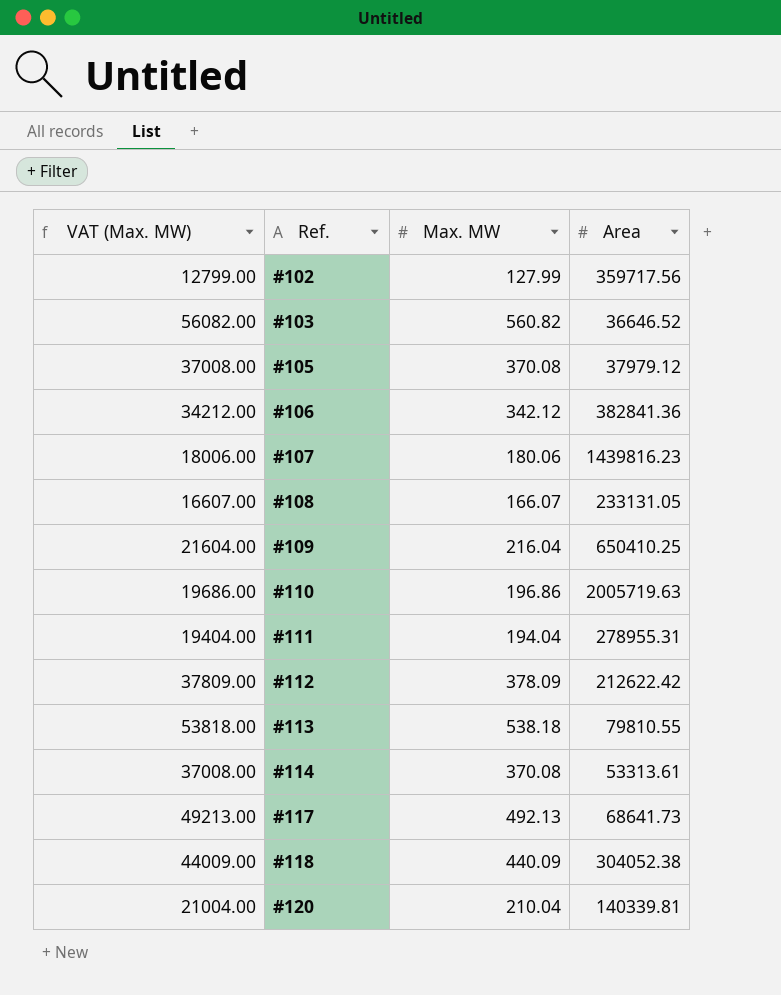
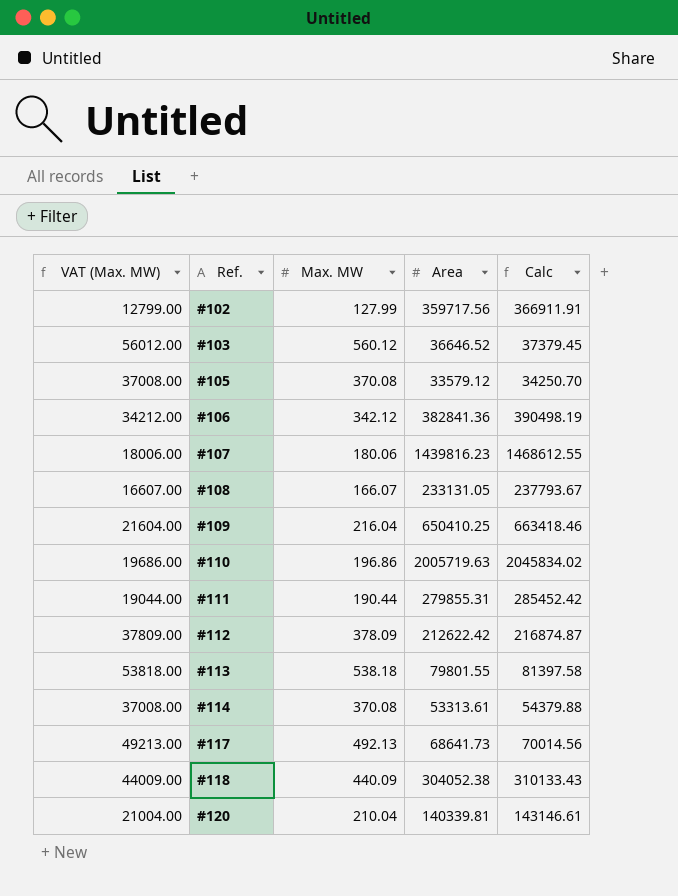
column Calc | formula: none -> [Area] * 1.02
#103 | VAT (Max. MW): 56082.00 -> 56012.00
#103 | Max. MW: 560.82 -> 560.12
#105 | Area: 37979.12 -> 33579.12
#111 | VAT (Max. MW): 19404.00 -> 19044.00
#111 | Max. MW: 194.04 -> 190.44
#111 | Area: 278955.31 -> 279855.31
#113 | Area: 79810.55 -> 79801.55

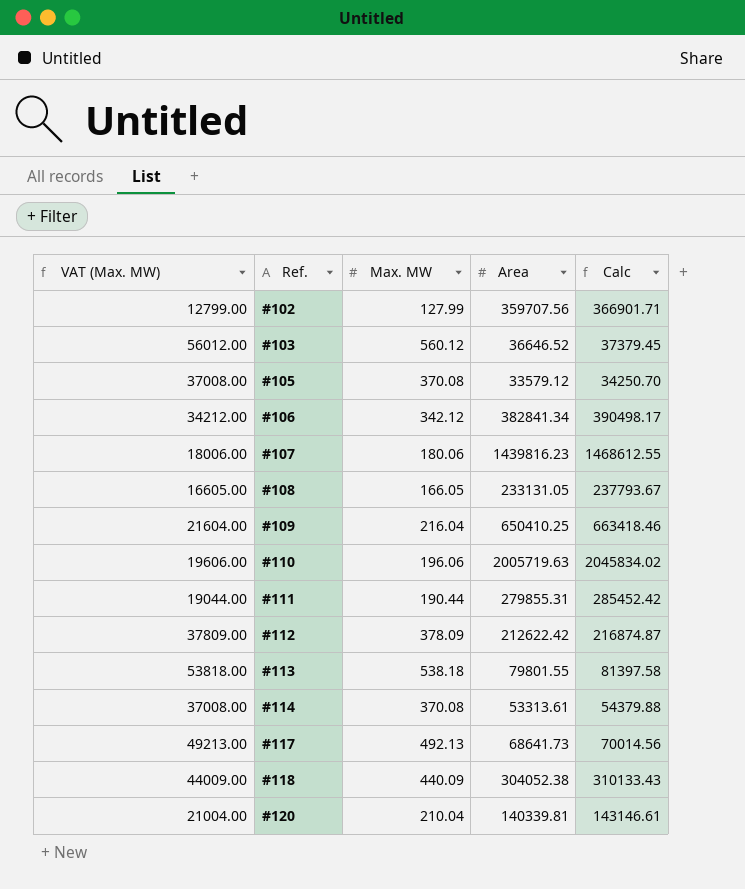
#102 | Area: 359717.56 -> 359707.56
#102 | Calc: 366911.91 -> 366901.71
#106 | Area: 382841.36 -> 382841.34
#106 | Calc: 390498.19 -> 390498.17
#108 | VAT (Max. MW): 16607.00 -> 16605.00
#108 | Max. MW: 166.07 -> 166.05
#110 | VAT (Max. MW): 19686.00 -> 19606.00
#110 | Max. MW: 196.86 -> 196.06

